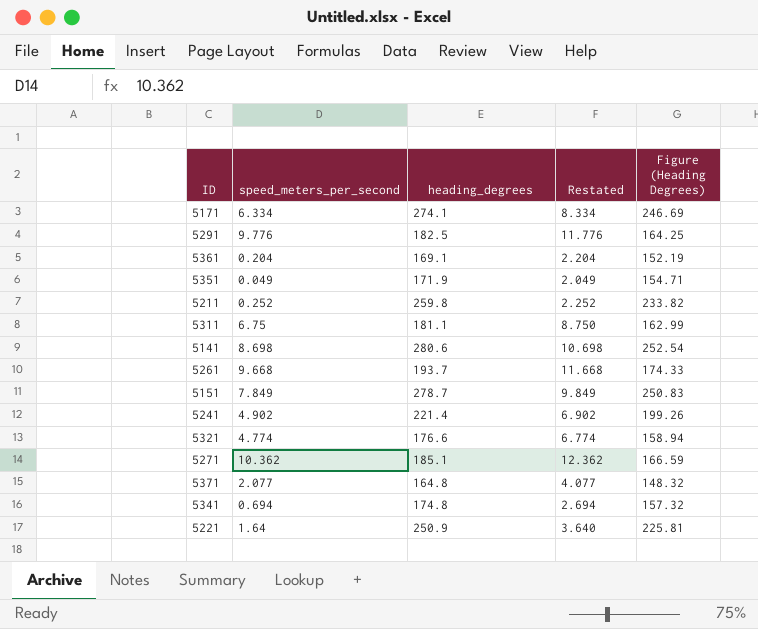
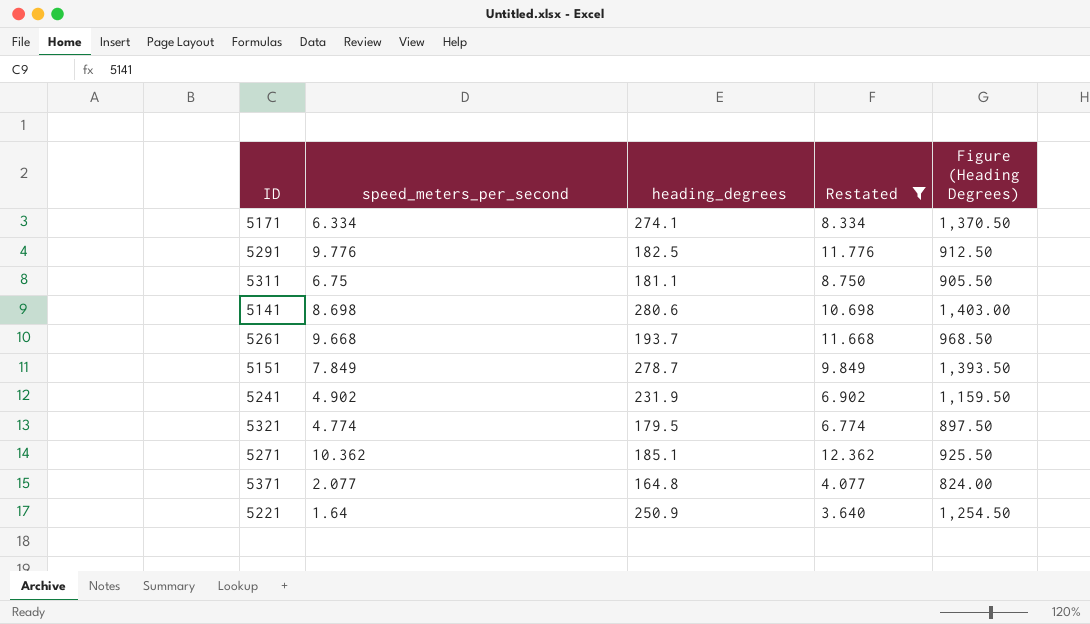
filter: none -> Restated >= 3.640
column Figure (Heading Degrees) | formula: [heading_degrees] * 0.9 -> [heading_degrees] * 5
5241 | heading_degrees: 221.4 -> 231.9
5321 | heading_degrees: 176.6 -> 179.5

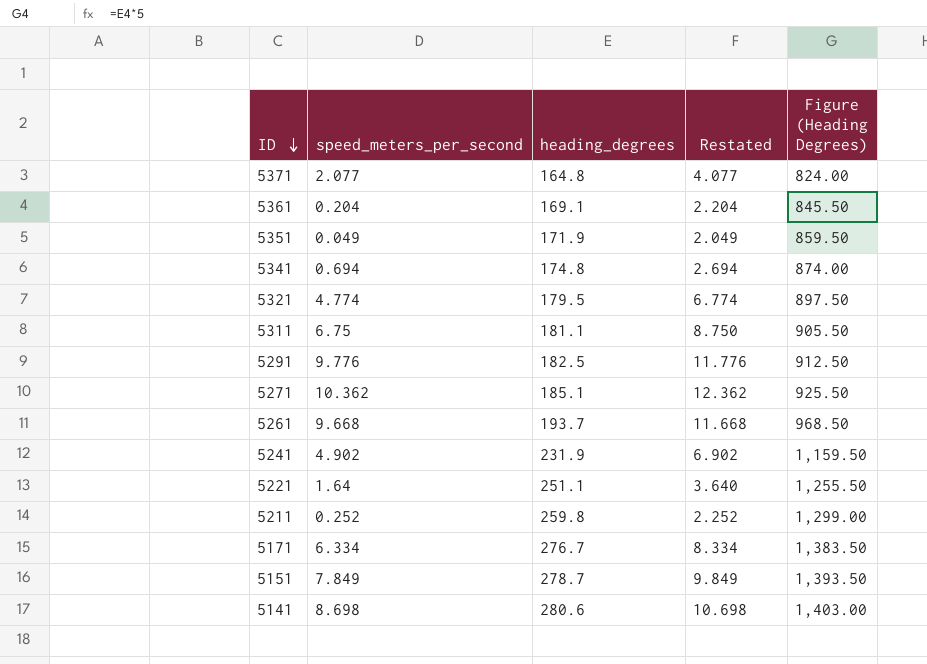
filter: Restated >= 3.640 -> none
row order: none -> ID descending
5221 | heading_degrees: 250.9 -> 251.1
5221 | Figure (Heading Degrees): 1,254.50 -> 1,255.50
5171 | heading_degrees: 274.1 -> 276.7
5171 | Figure (Heading Degrees): 1,370.50 -> 1,383.50

